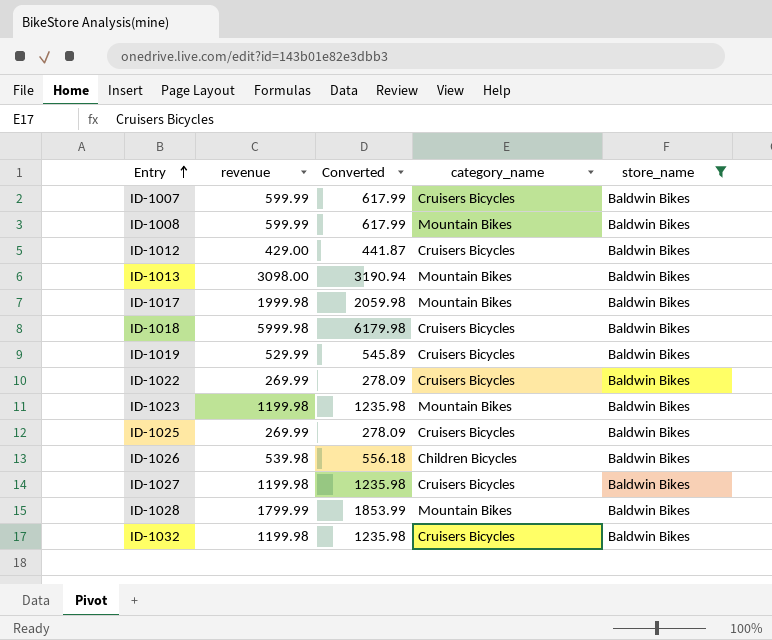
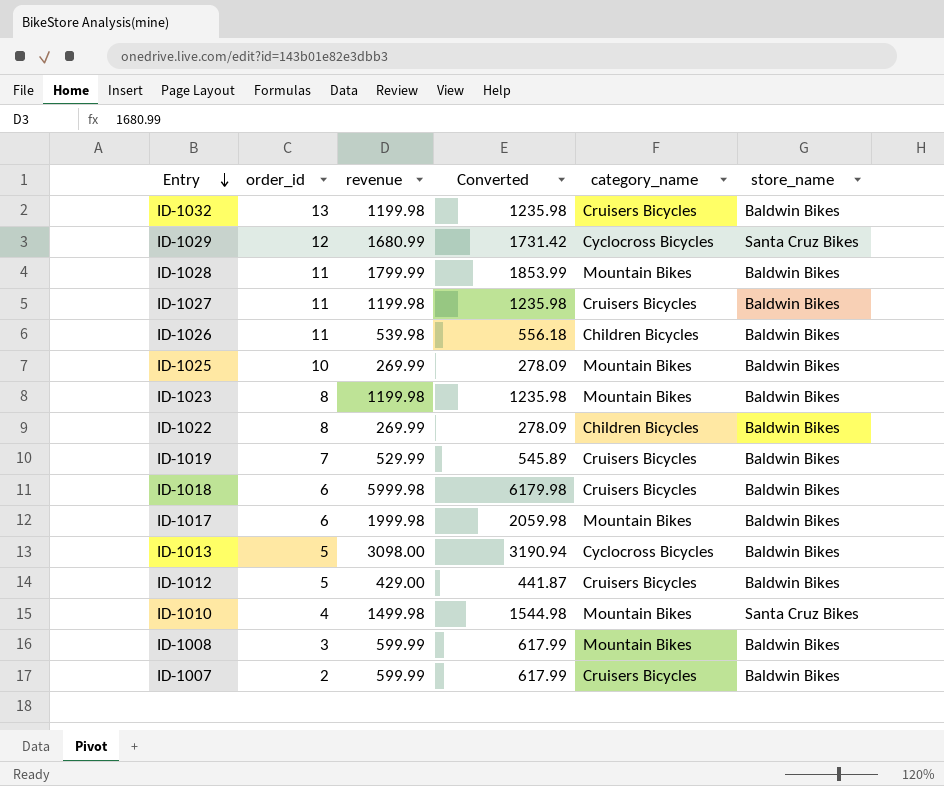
filter: store_name = Baldwin Bikes -> none
row order: Entry ascending -> Entry descending
column order_id | position: none -> 2
ID-1025 | category_name: Cruisers Bicycles -> Mountain Bikes
ID-1022 | category_name: Cruisers Bicycles -> Children Bicycles
ID-1013 | category_name: Mountain Bikes -> Cyclocross Bicycles

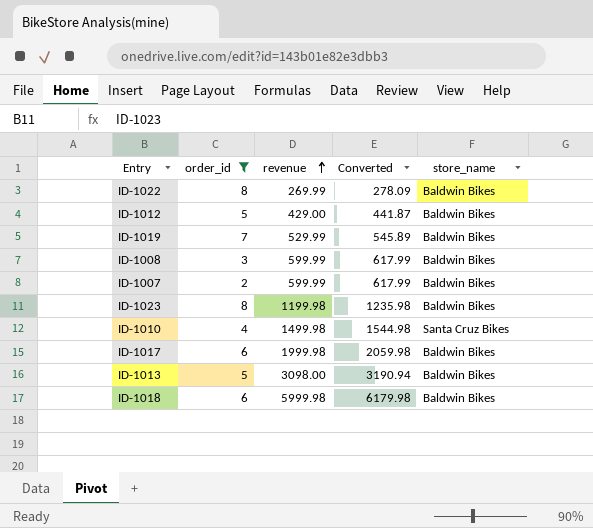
filter: none -> order_id <= 8
row order: Entry descending -> revenue ascending
column category_name | position: 5 -> none

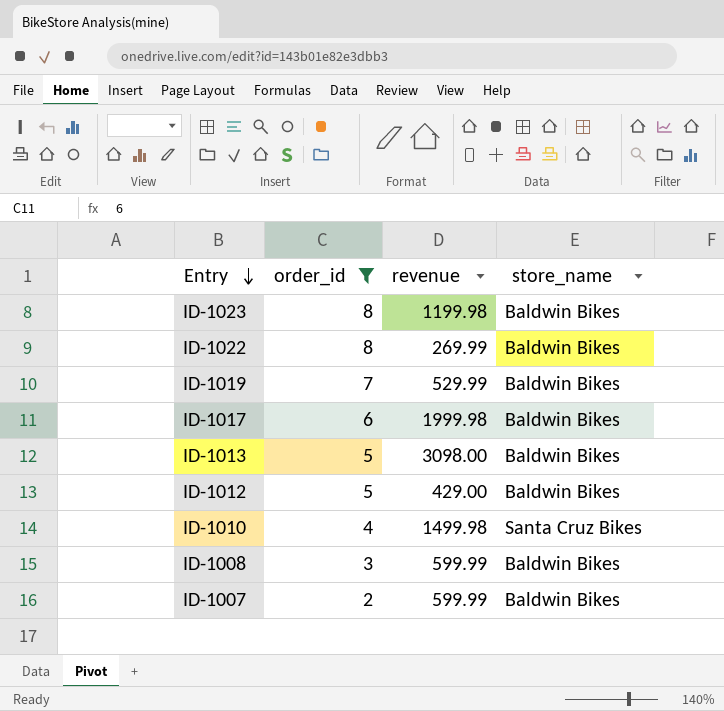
row order: revenue ascending -> Entry descending
column Converted | formula: [revenue] * 1.03 -> none
row ID-1018: 6 | 5999.98 | 6179.98 | Baldwin Bikes -> none

